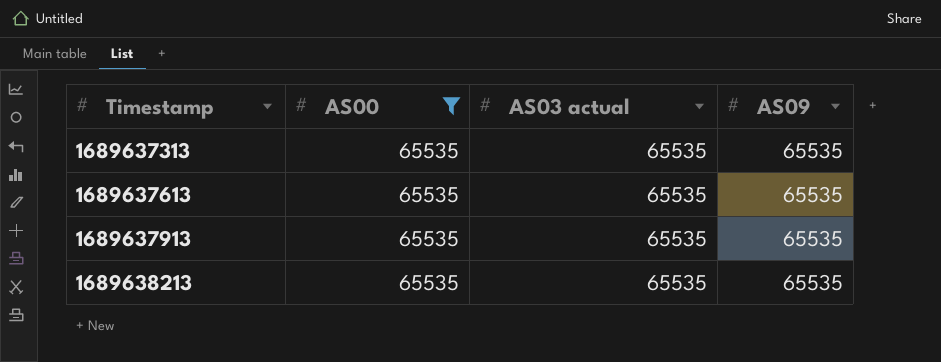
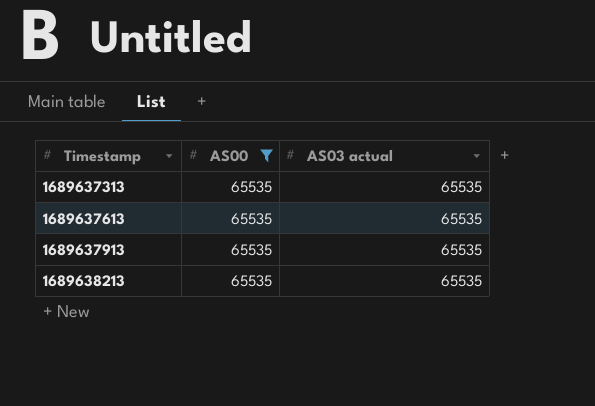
column AS09 | position: 4 -> none

